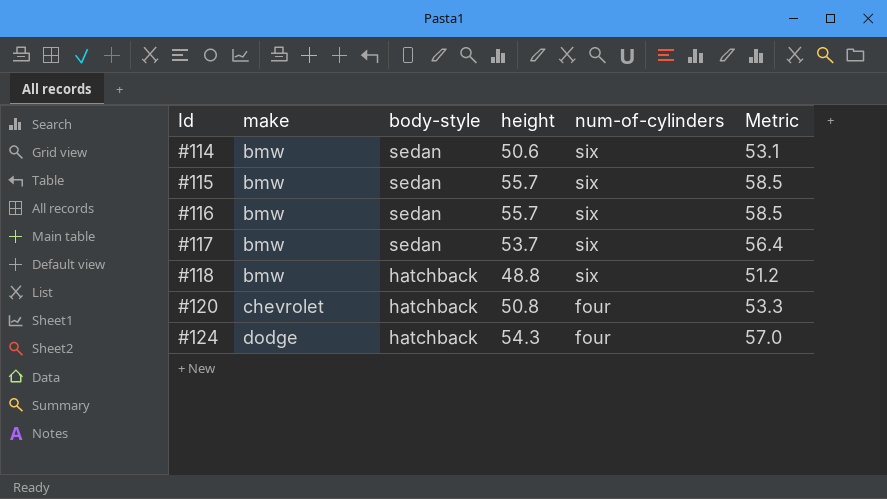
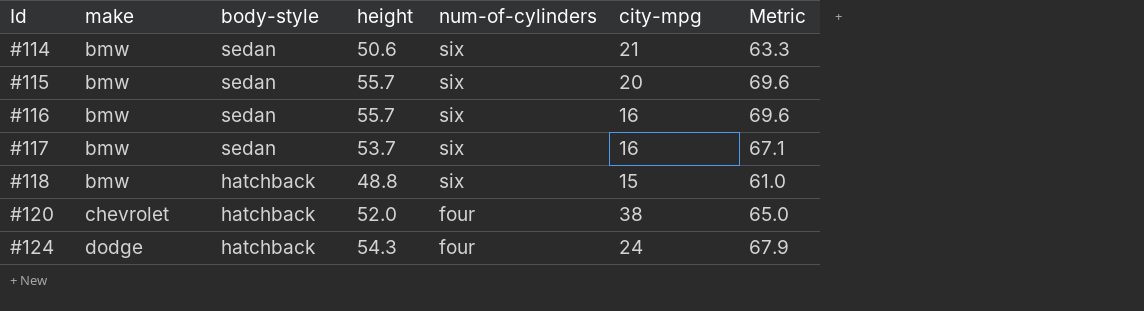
column city-mpg | position: none -> 6
column Metric | formula: [height] * 1.05 -> [height] * 1.25
#120 | height: 50.8 -> 52.0

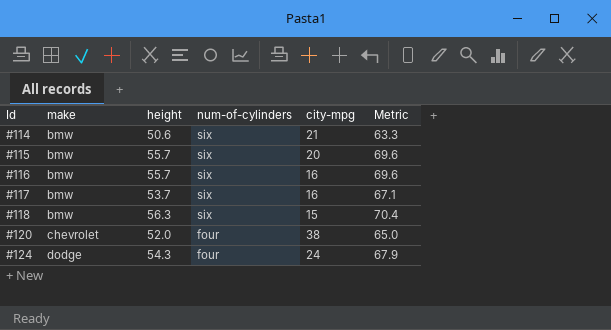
column body-style | position: 3 -> none
#118 | height: 48.8 -> 56.3
#118 | Metric: 61.0 -> 70.4

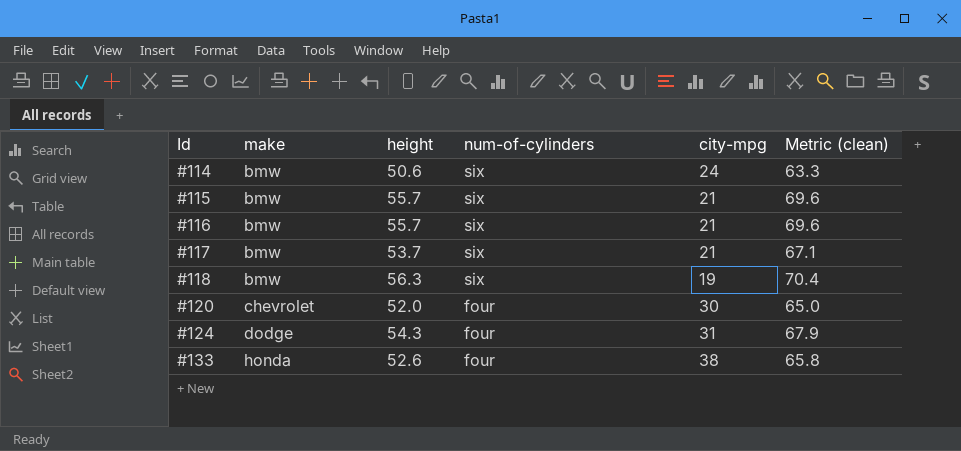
column name: Metric -> Metric (clean)
#114 | city-mpg: 21 -> 24
#115 | city-mpg: 20 -> 21
#116 | city-mpg: 16 -> 21
#117 | city-mpg: 16 -> 21
#118 | city-mpg: 15 -> 19
#120 | city-mpg: 38 -> 30
#124 | city-mpg: 24 -> 31
row #133: none -> honda | 52.6 | four | 38 | 65.8

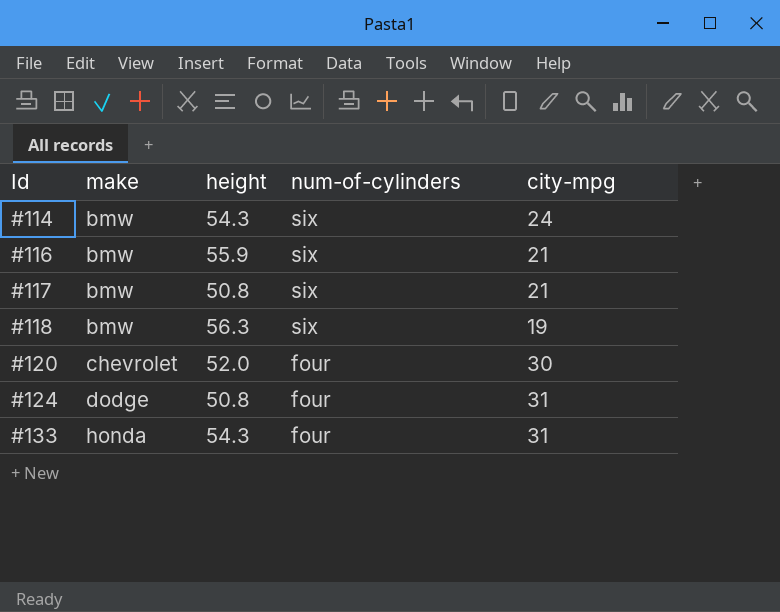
column Metric (clean) | formula: [height] * 1.25 -> none
row #115: bmw | 55.7 | six | 21 | 69.6 -> none
#114 | height: 50.6 -> 54.3
#116 | height: 55.7 -> 55.9
#117 | height: 53.7 -> 50.8
#124 | height: 54.3 -> 50.8
#133 | height: 52.6 -> 54.3
#133 | city-mpg: 38 -> 31

